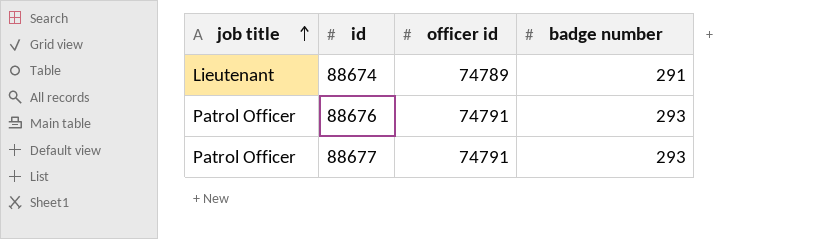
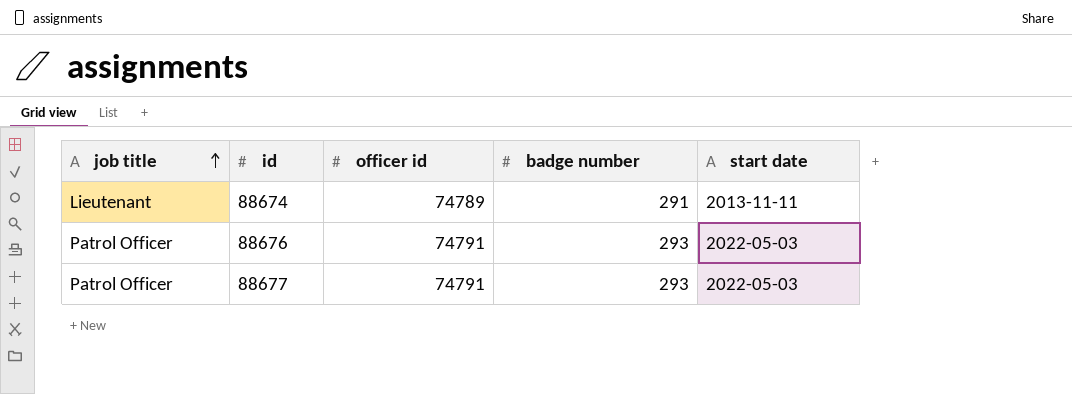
column start date | position: none -> 5

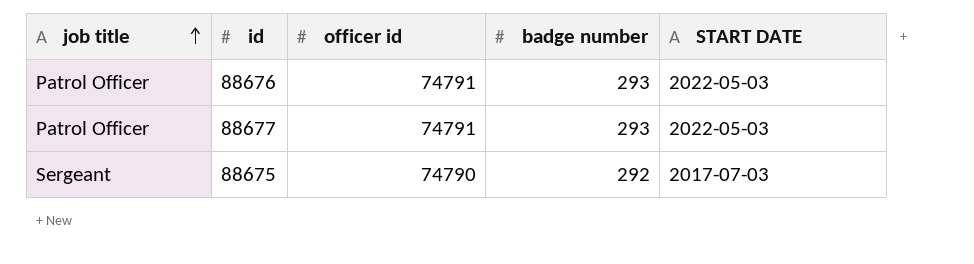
column name: start date -> START DATE
row 88674: Lieutenant | 74789 | 291 | 2013-11-11 -> none
row 88675: none -> Sergeant | 74790 | 292 | 2017-07-03

